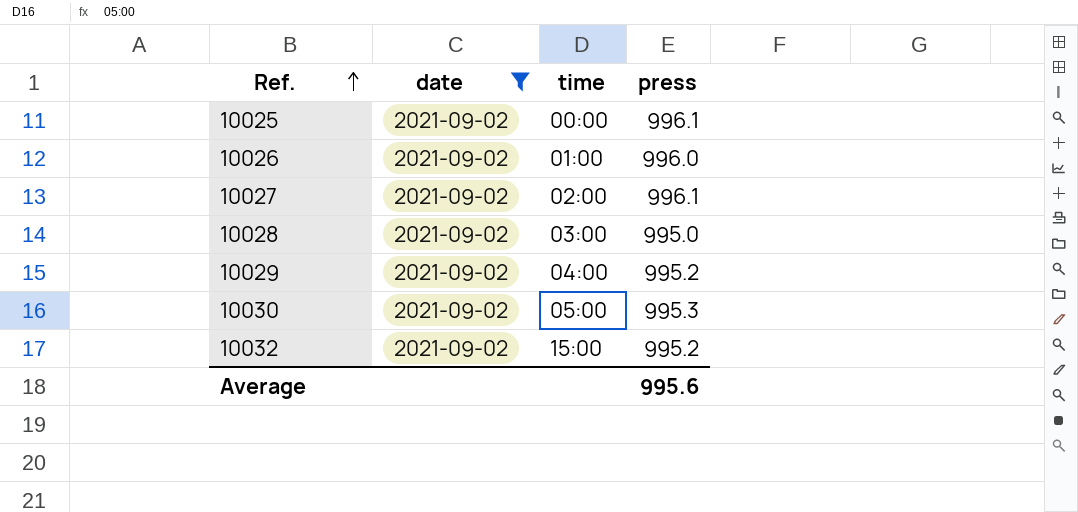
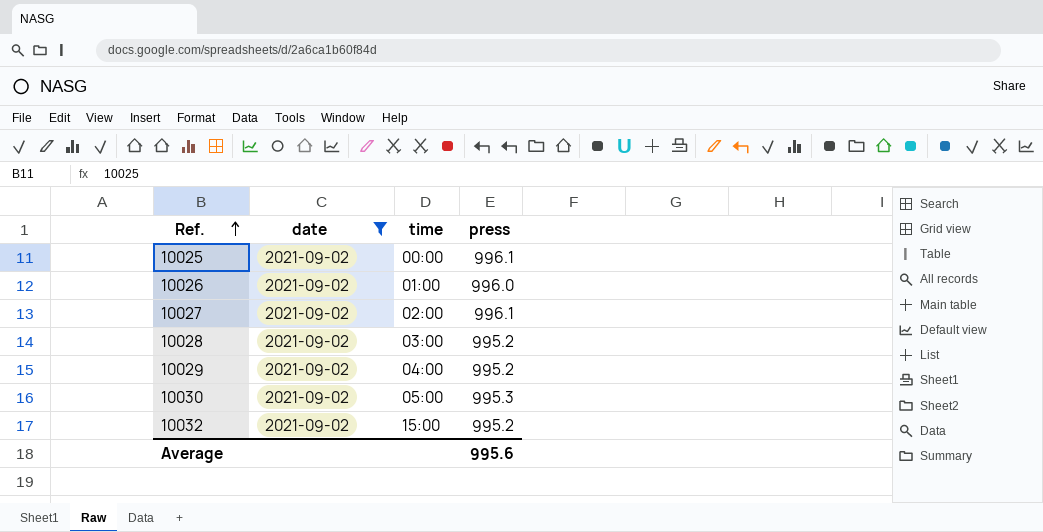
10028 | press: 995.0 -> 995.2

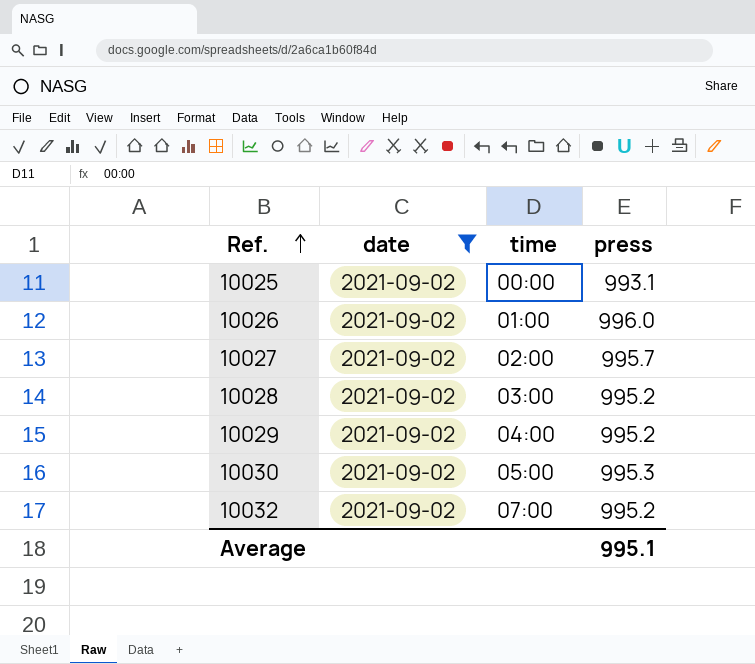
10025 | press: 996.1 -> 993.1
10027 | press: 996.1 -> 995.7
10032 | time: 15:00 -> 07:00
Average | press: 995.6 -> 995.1

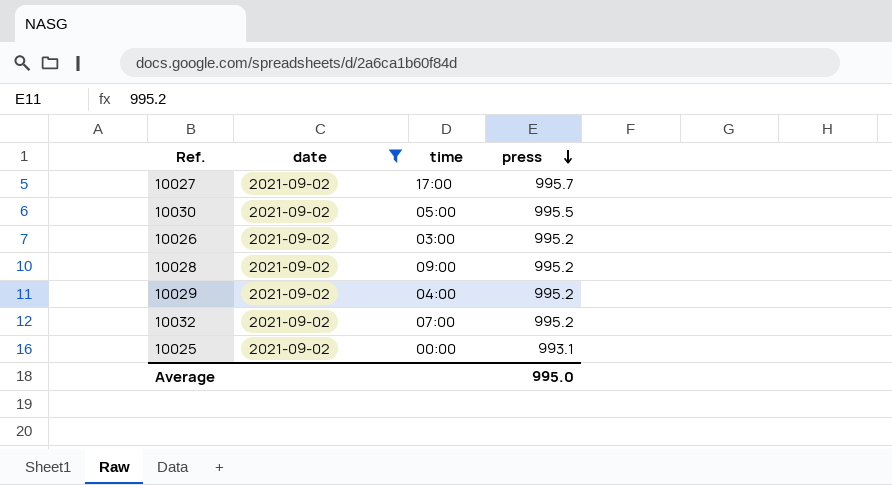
row order: Ref. ascending -> press descending
10027 | time: 02:00 -> 17:00
10030 | press: 995.3 -> 995.5
10026 | time: 01:00 -> 03:00
10026 | press: 996.0 -> 995.2
10028 | time: 03:00 -> 09:00
Average | press: 995.1 -> 995.0

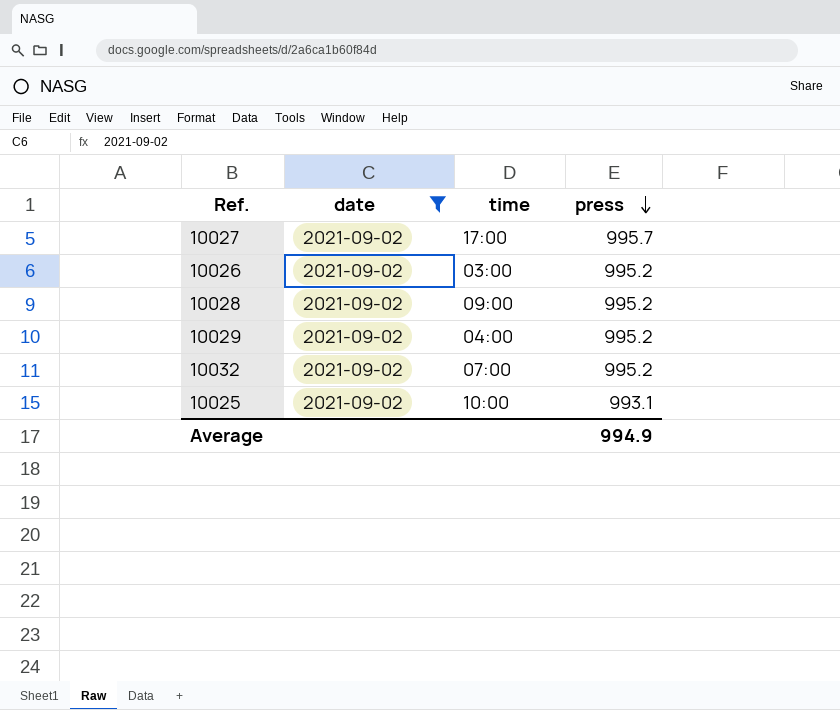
row 10030: 2021-09-02 | 05:00 | 995.5 -> none
10025 | time: 00:00 -> 10:00
Average | press: 995.0 -> 994.9

